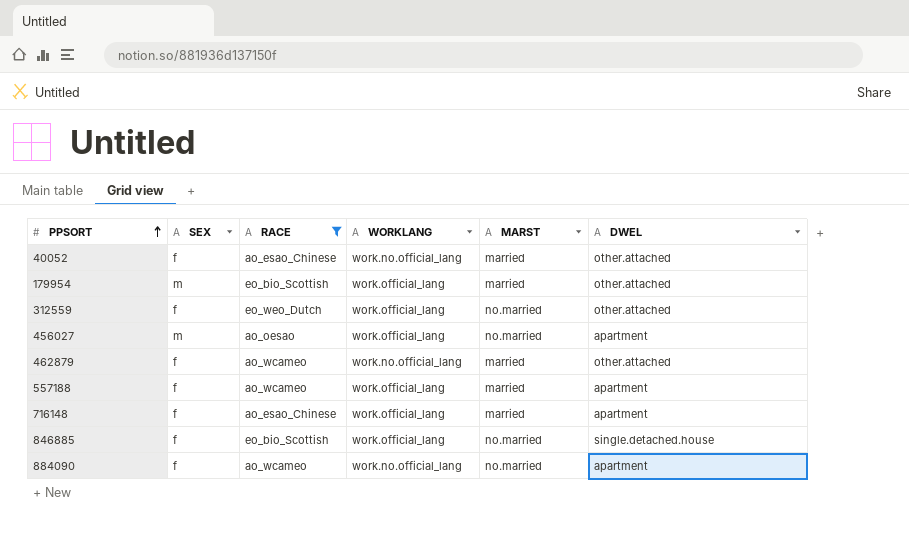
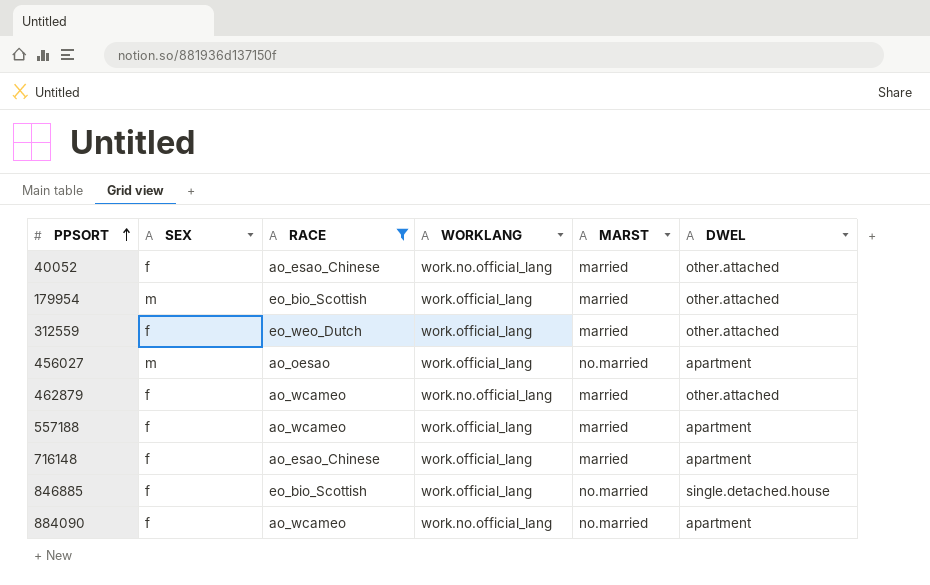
312559 | MARST: no.married -> married

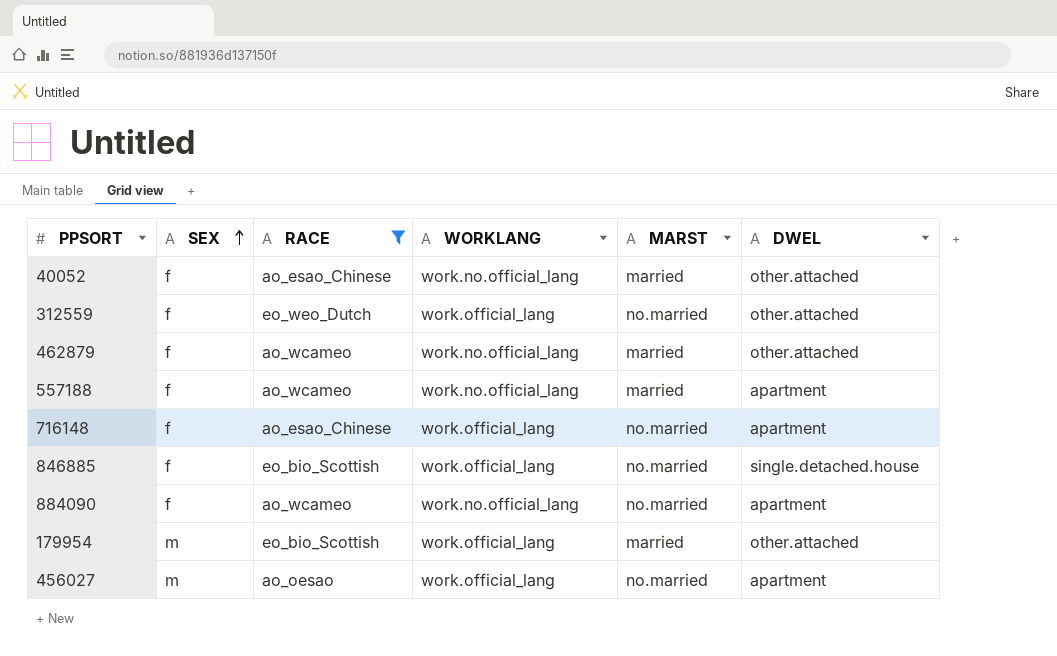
row order: PPSORT ascending -> SEX ascending
312559 | MARST: married -> no.married
557188 | WORKLANG: work.official_lang -> work.no.official_lang
716148 | MARST: married -> no.married

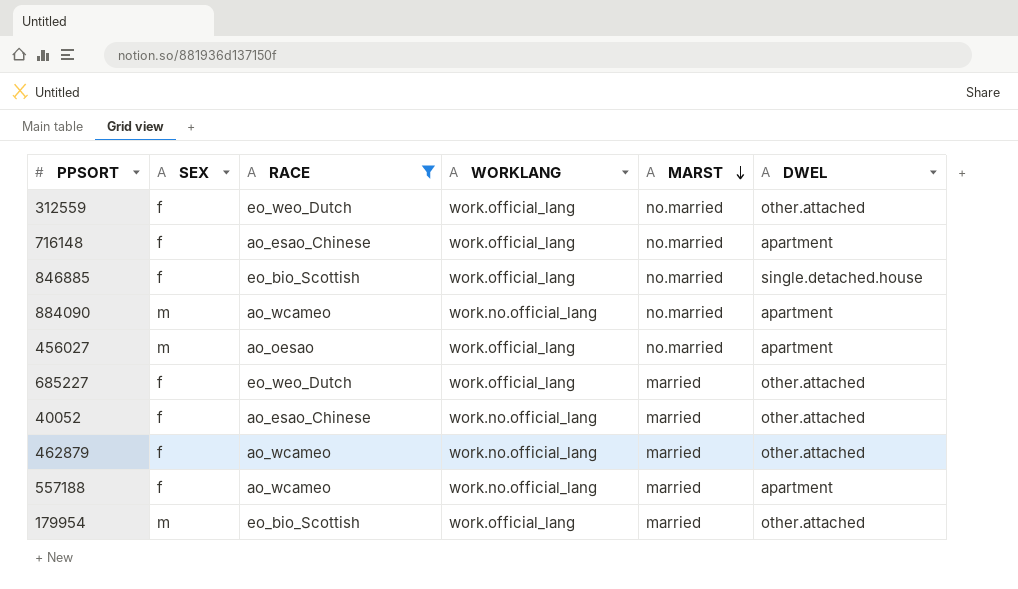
row order: SEX ascending -> MARST descending
884090 | SEX: f -> m
row 685227: none -> f | eo_weo_Dutch | work.official_lang | married | other.attached

